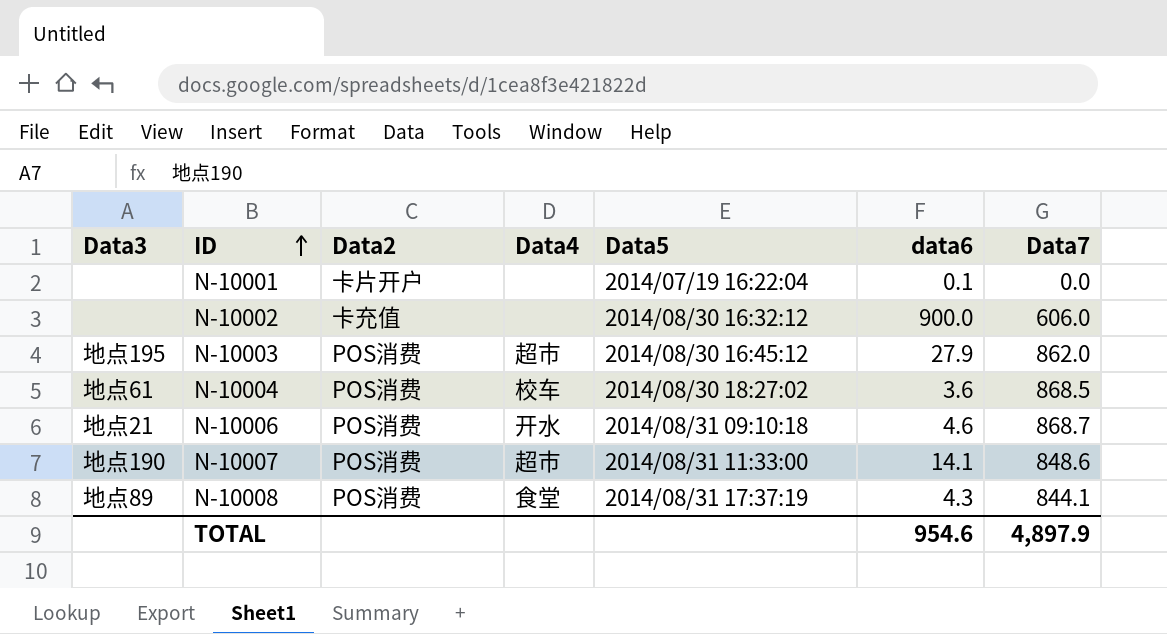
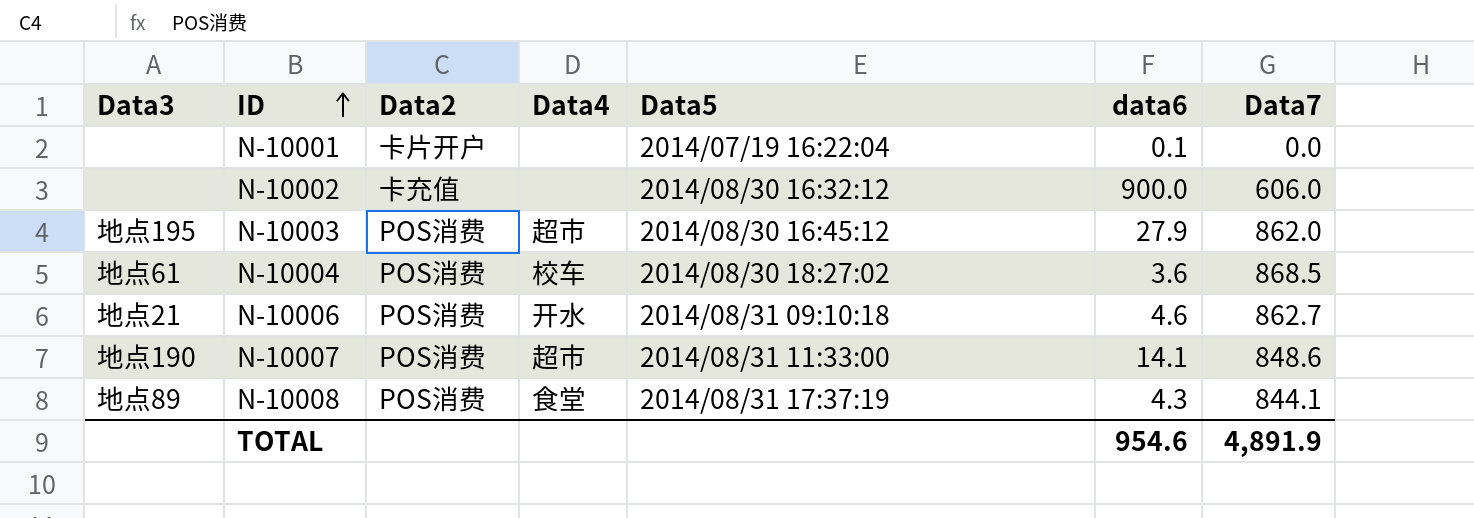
N-10006 | Data7: 868.7 -> 862.7
TOTAL | Data7: 4,897.9 -> 4,891.9

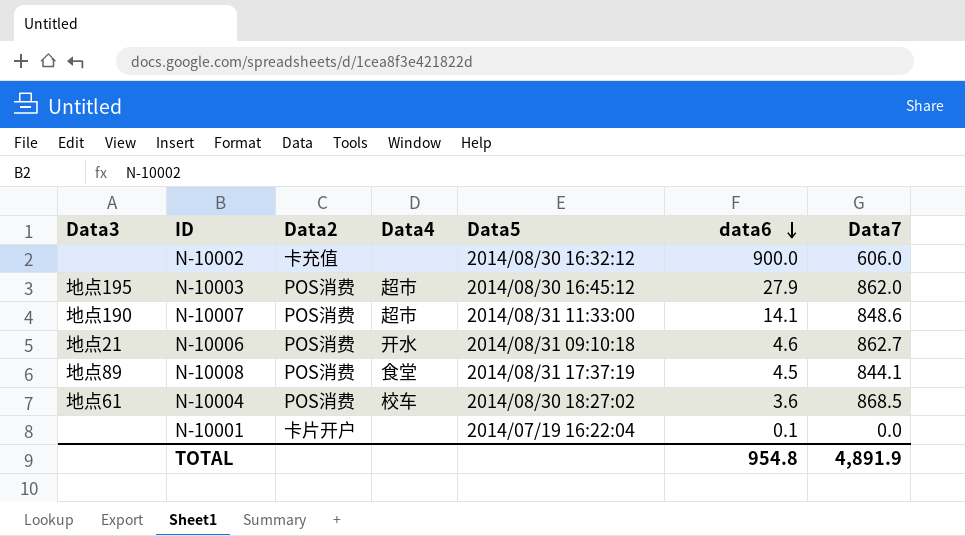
row order: ID ascending -> data6 descending
N-10008 | data6: 4.3 -> 4.5
TOTAL | data6: 954.6 -> 954.8

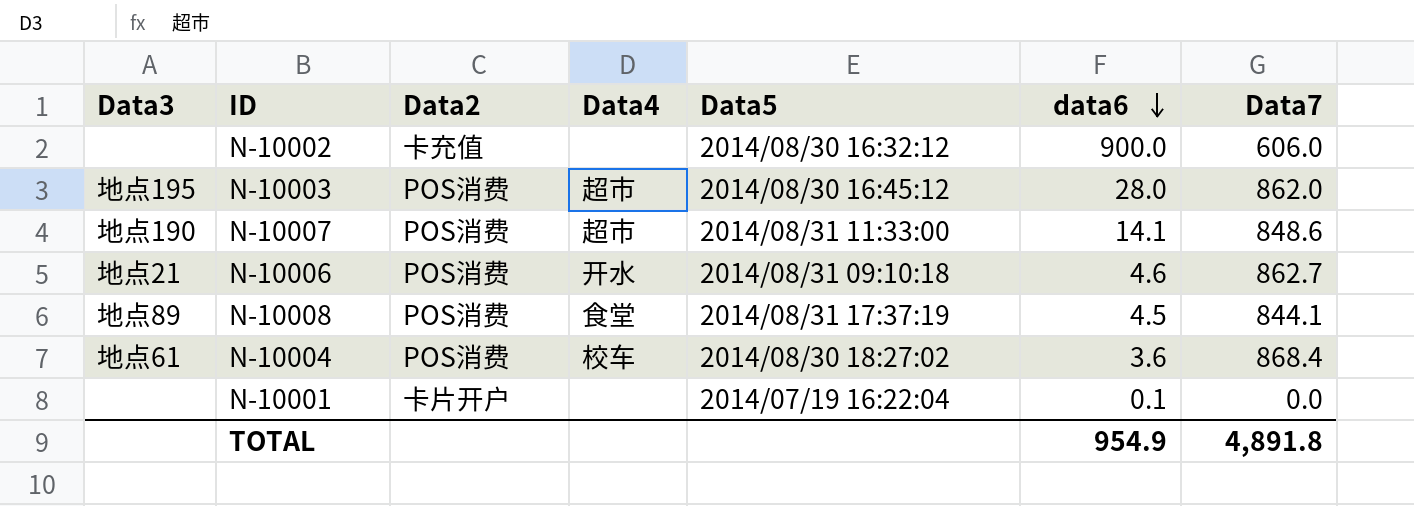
N-10003 | data6: 27.9 -> 28.0
N-10004 | Data7: 868.5 -> 868.4
TOTAL | data6: 954.8 -> 954.9
TOTAL | Data7: 4,891.9 -> 4,891.8

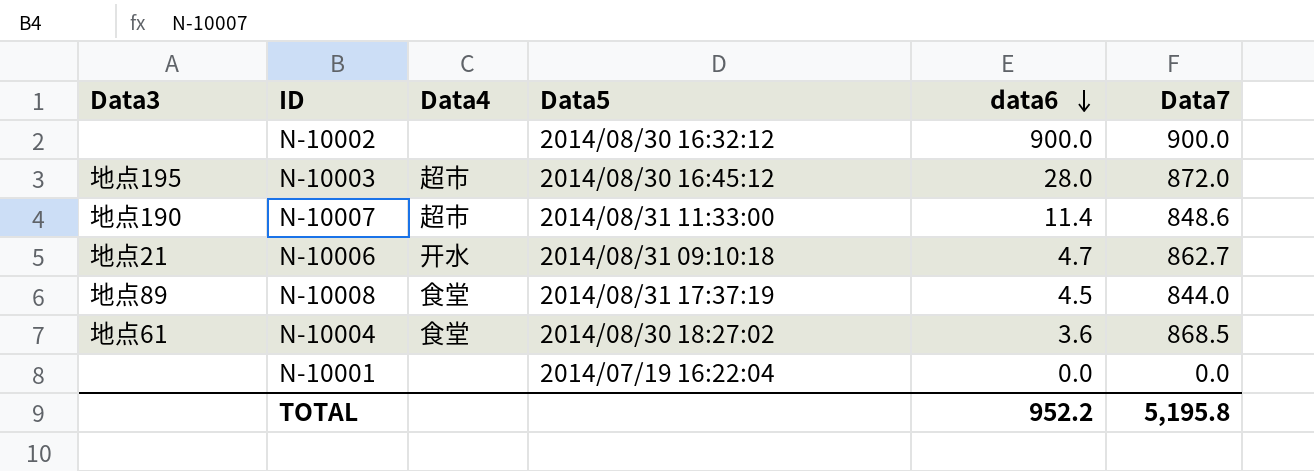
column Data2 | position: 3 -> none
N-10002 | Data7: 606.0 -> 900.0
N-10003 | Data7: 862.0 -> 872.0
N-10007 | data6: 14.1 -> 11.4
N-10006 | data6: 4.6 -> 4.7
N-10008 | Data7: 844.1 -> 844.0
N-10004 | Data4: 校车 -> 食堂
N-10004 | Data7: 868.4 -> 868.5
N-10001 | data6: 0.1 -> 0.0
TOTAL | data6: 954.9 -> 952.2
TOTAL | Data7: 4,891.8 -> 5,195.8

